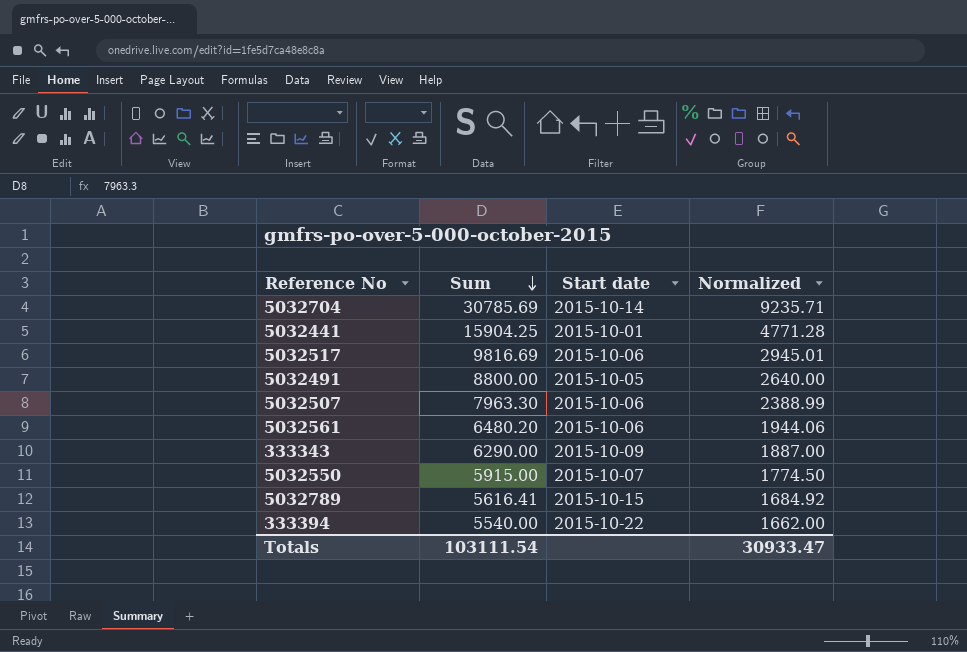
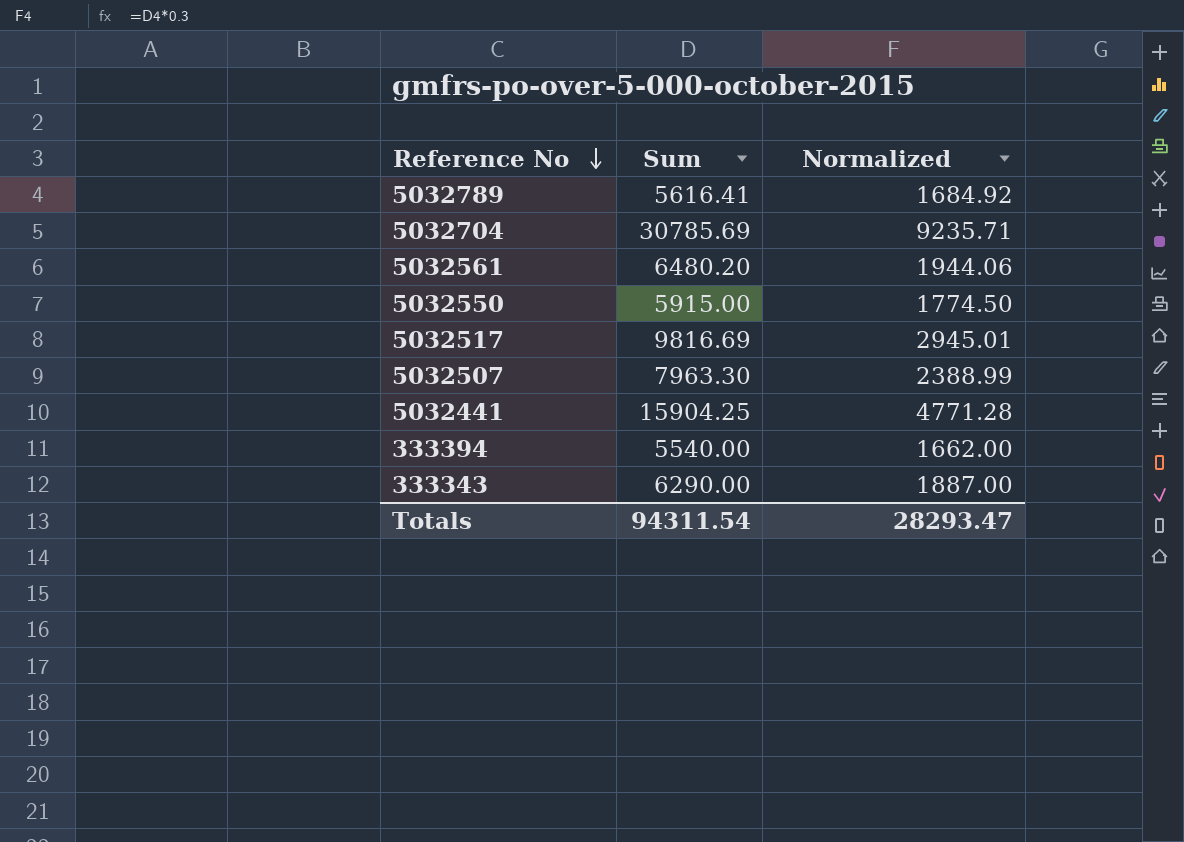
row order: Sum descending -> Reference No descending
column Start date | position: 3 -> none
row 5032491: 8800.00 | 2015-10-05 | 2640.00 -> none
Totals | Sum: 103111.54 -> 94311.54
Totals | Normalized: 30933.47 -> 28293.47

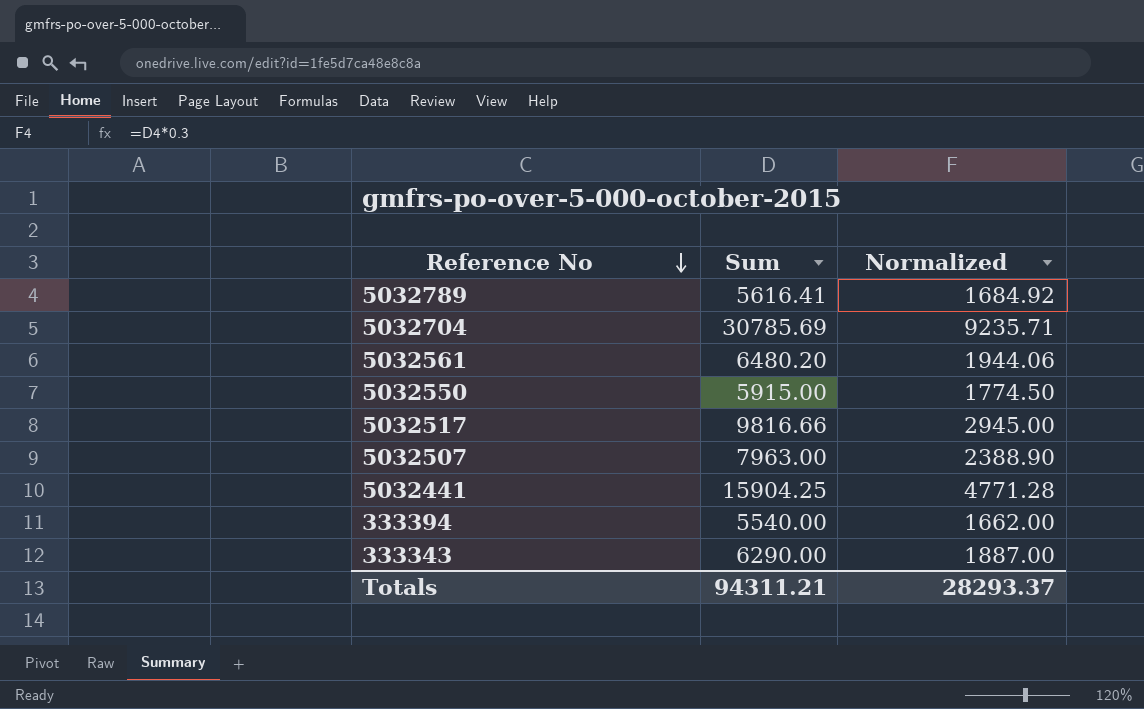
5032517 | Sum: 9816.69 -> 9816.66
5032517 | Normalized: 2945.01 -> 2945.00
5032507 | Sum: 7963.30 -> 7963.00
5032507 | Normalized: 2388.99 -> 2388.90
Totals | Sum: 94311.54 -> 94311.21
Totals | Normalized: 28293.47 -> 28293.37

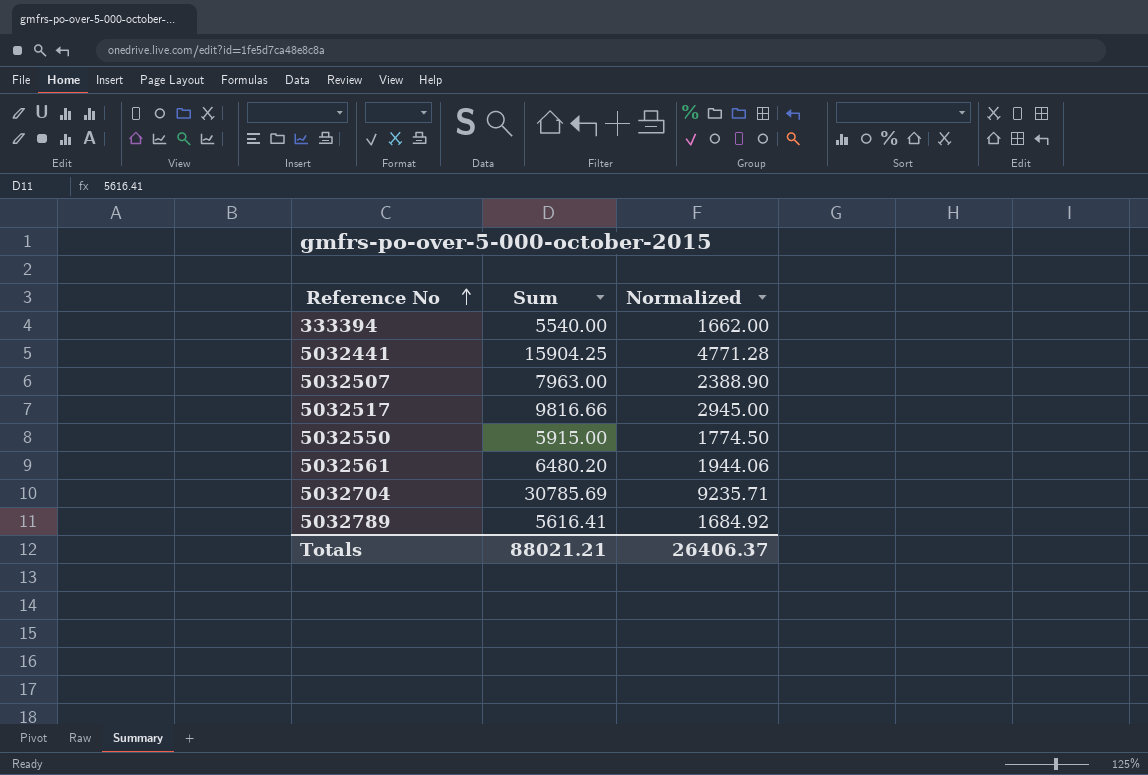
row order: Reference No descending -> Reference No ascending
row 333343: 6290.00 | 1887.00 -> none
Totals | Sum: 94311.21 -> 88021.21
Totals | Normalized: 28293.37 -> 26406.37

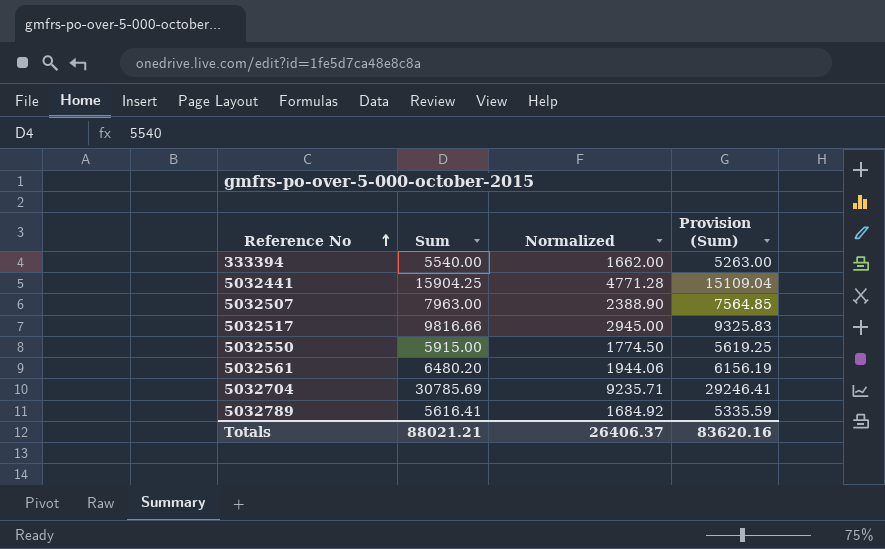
column Provision (Sum) | formula: none -> [Sum] * 0.95

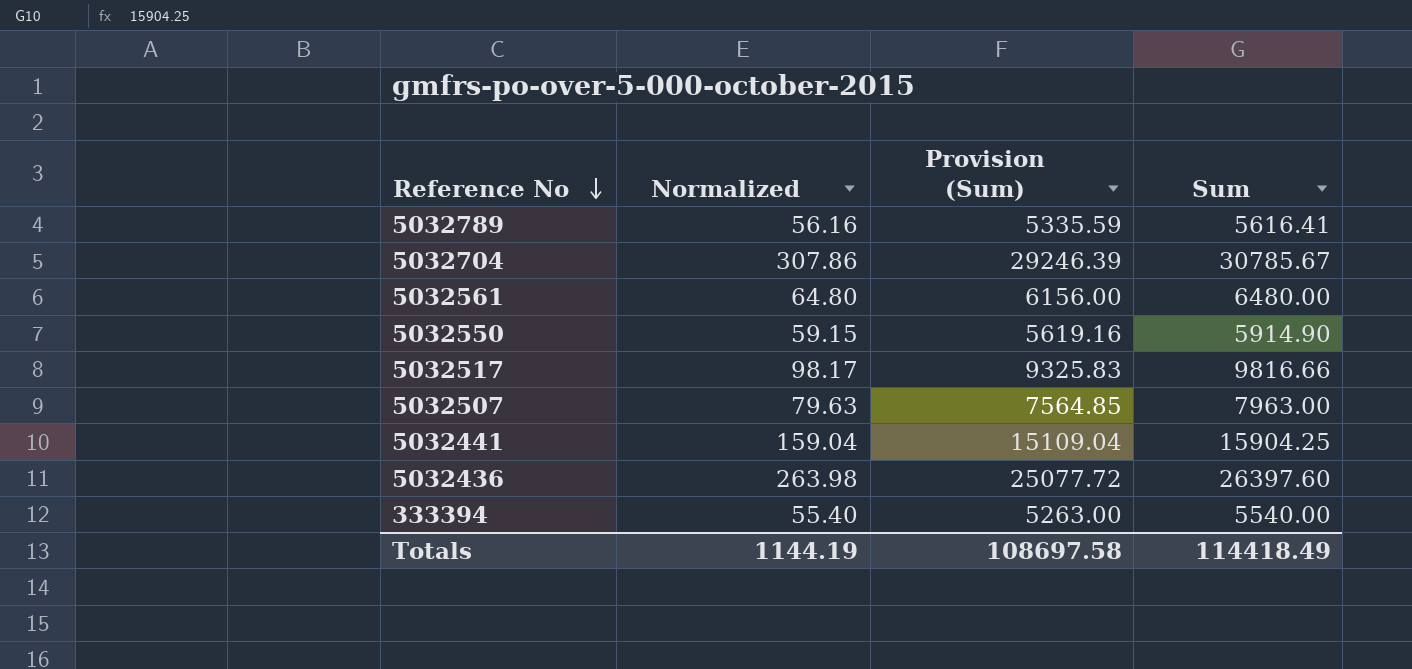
row order: Reference No ascending -> Reference No descending
column Normalized | formula: [Sum] * 0.3 -> [Sum] * 0.01
column Sum | position: 2 -> 4
5032704 | Provision (Sum): 29246.41 -> 29246.39
5032704 | Sum: 30785.69 -> 30785.67
5032561 | Provision (Sum): 6156.19 -> 6156.00
5032561 | Sum: 6480.20 -> 6480.00
5032550 | Provision (Sum): 5619.25 -> 5619.16
5032550 | Sum: 5915.00 -> 5914.90
row 5032436: none -> 263.98 | 25077.72 | 26397.60
Totals | Normalized: 26406.37 -> 1144.19
Totals | Provision (Sum): 83620.16 -> 108697.58
Totals | Sum: 88021.21 -> 114418.49

